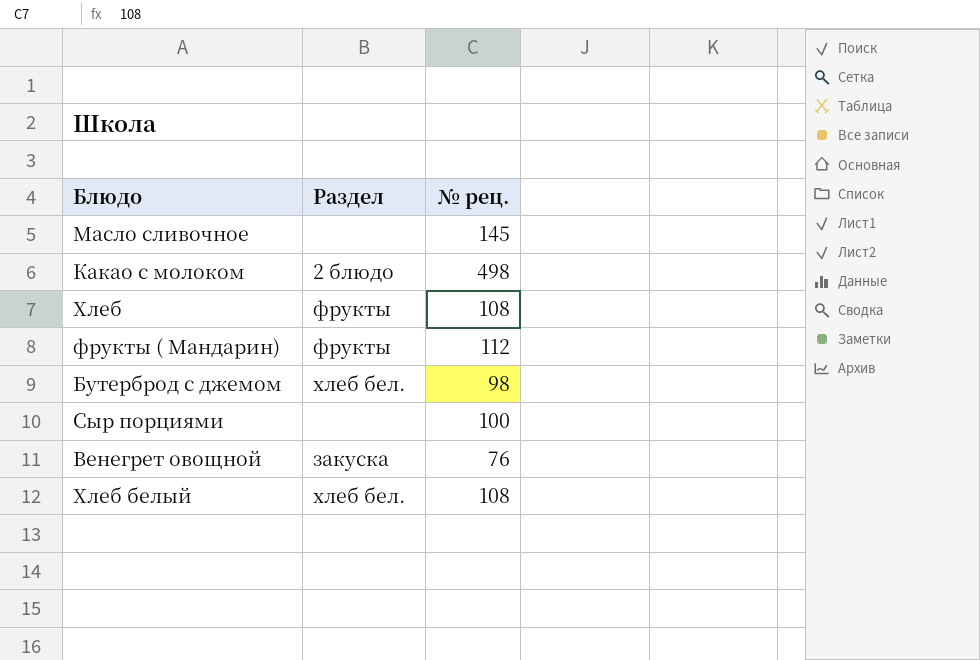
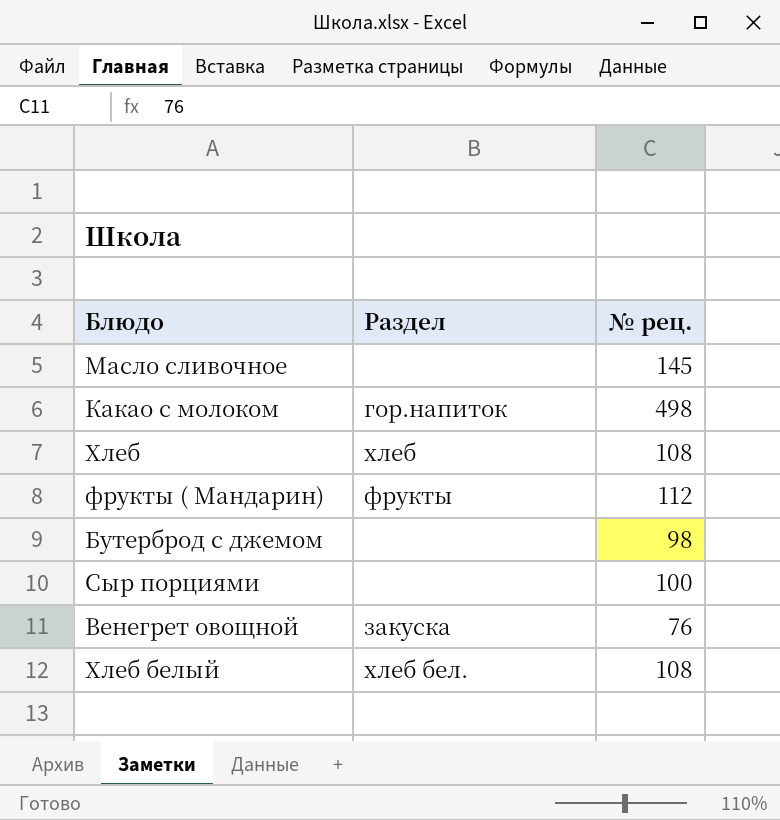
Какао с молоком | Раздел: 2 блюдо -> гор.напиток
Хлеб | Раздел: фрукты -> хлеб
Бутерброд с джемом | Раздел: хлеб бел. -> none

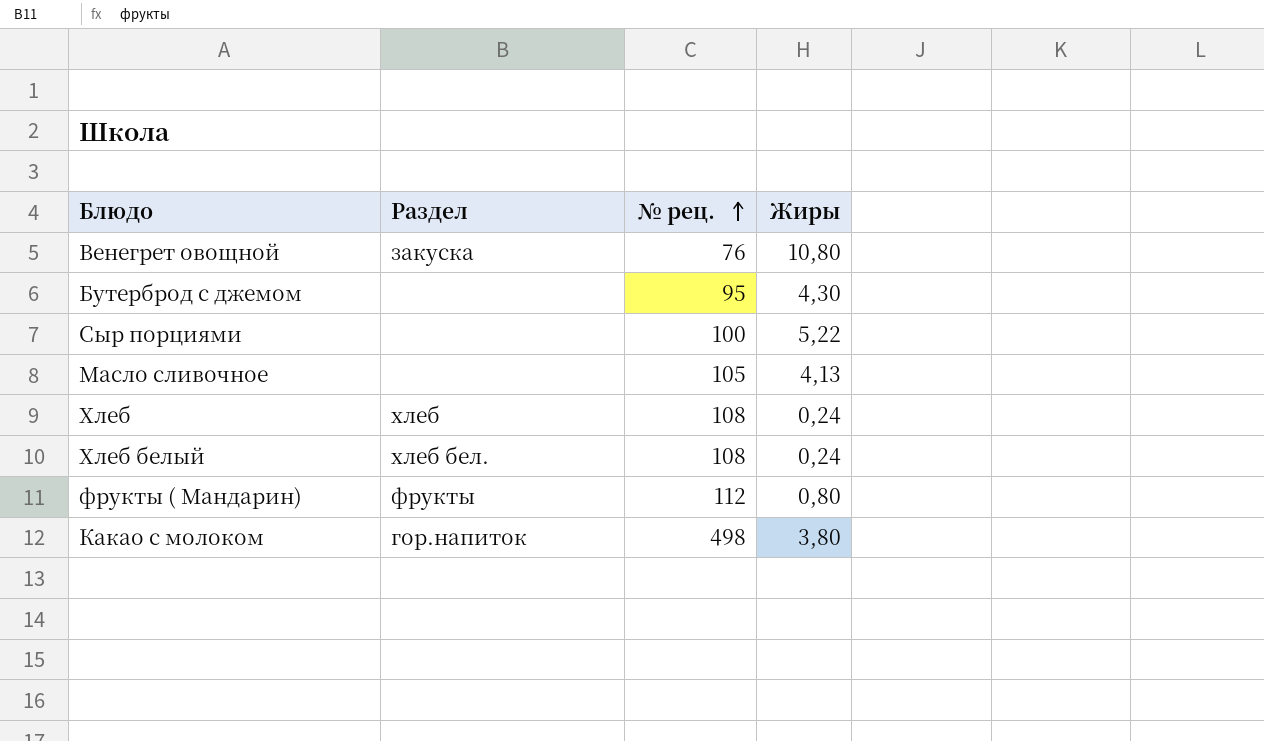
row order: none -> № рец. ascending
column Жиры | position: none -> 4
Бутерброд с джемом | № рец.: 98 -> 95
Масло сливочное | № рец.: 145 -> 105

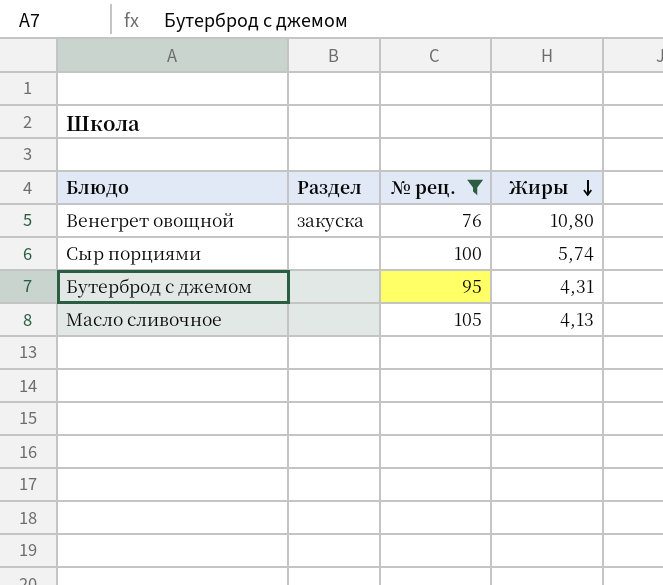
filter: none -> № рец. <= 105
row order: № рец. ascending -> Жиры descending
Сыр порциями | Жиры: 5,22 -> 5,74
Бутерброд с джемом | Жиры: 4,30 -> 4,31

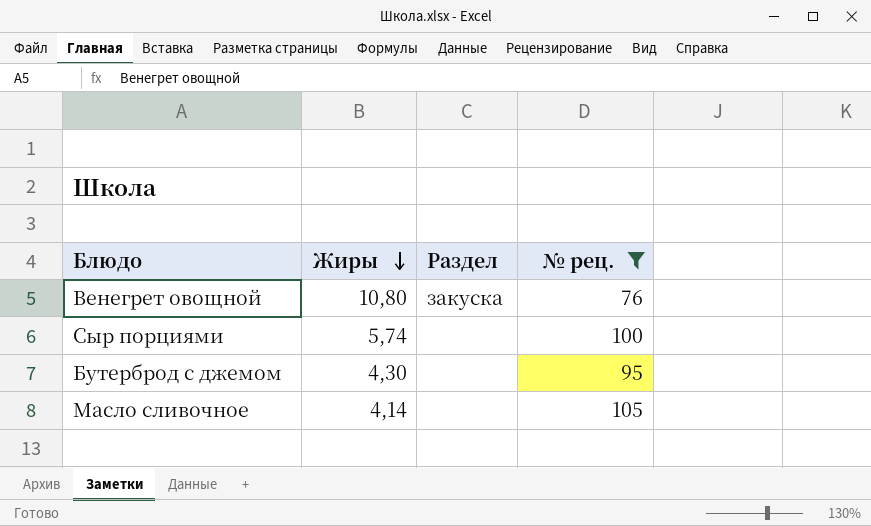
column Жиры | position: 4 -> 2
Бутерброд с джемом | Жиры: 4,31 -> 4,30
Масло сливочное | Жиры: 4,13 -> 4,14

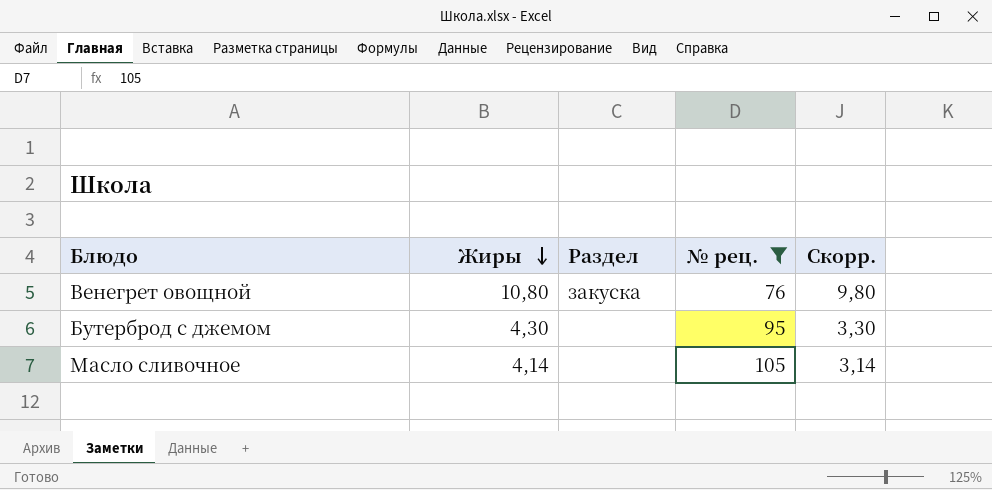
column Скорр. | formula: none -> [Жиры] - 1
row Сыр порциями: 5,74 | none | 100 -> none

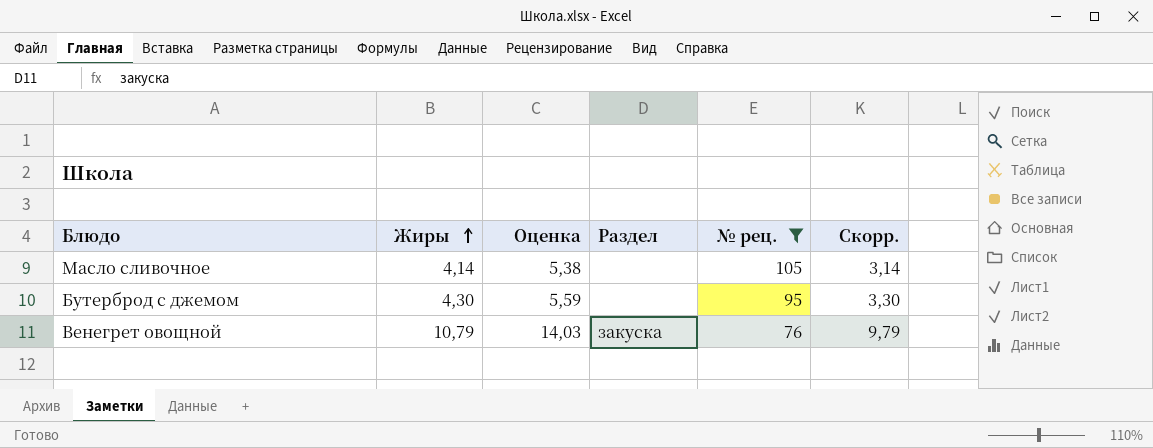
row order: Жиры descending -> Жиры ascending
column Оценка | formula: none -> [Жиры] * 1,3
Венегрет овощной | Жиры: 10,80 -> 10,79
Венегрет овощной | Скорр.: 9,80 -> 9,79

